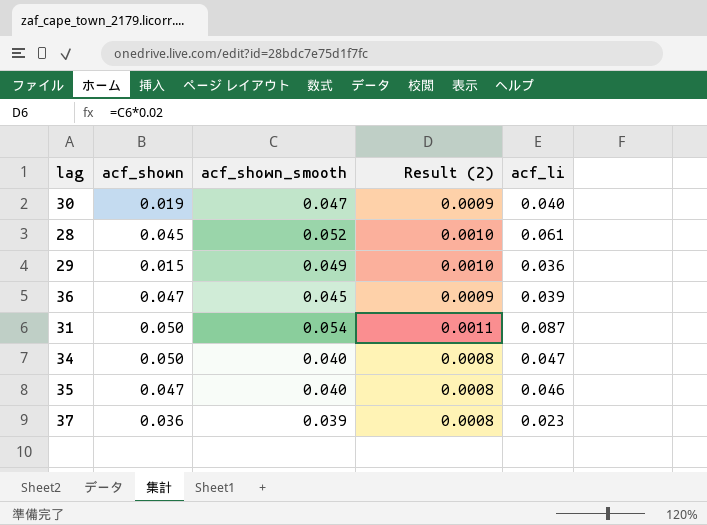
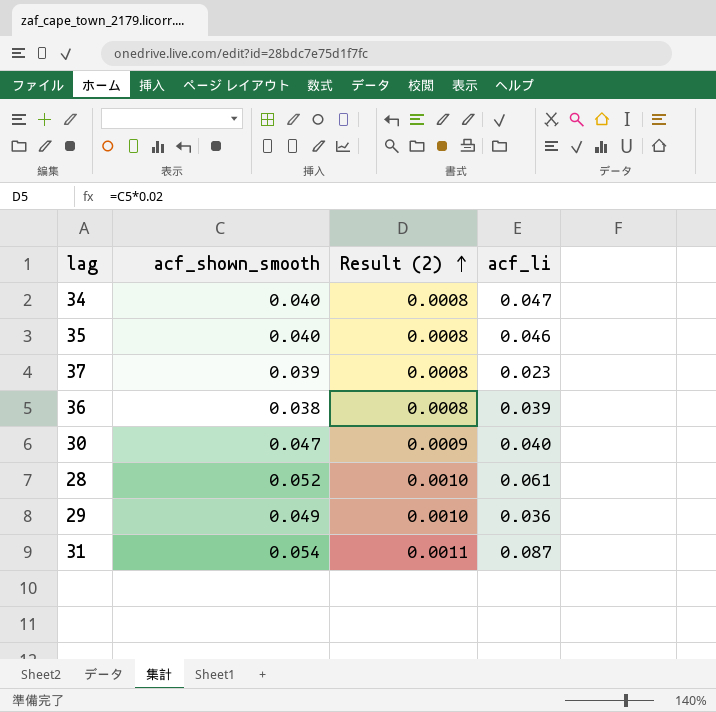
row order: none -> Result (2) ascending
column acf_shown | position: 2 -> none
36 | acf_shown_smooth: 0.045 -> 0.038
36 | Result (2): 0.0009 -> 0.0008

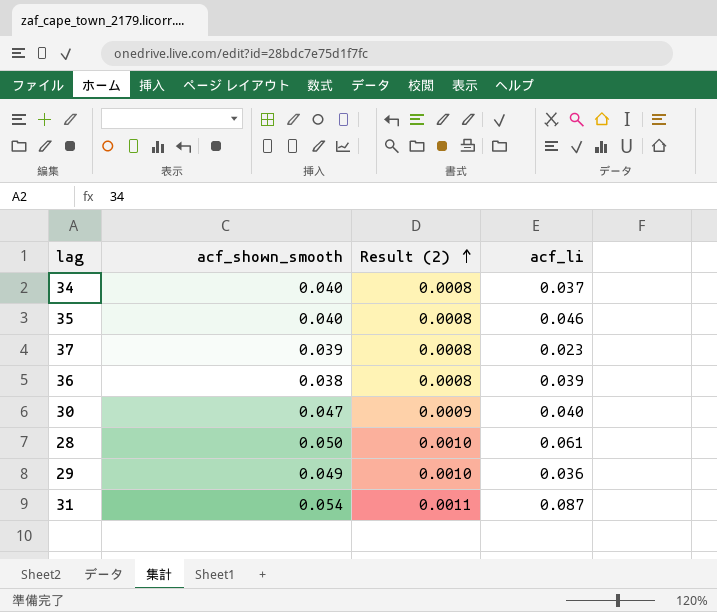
34 | acf_li: 0.047 -> 0.037
28 | acf_shown_smooth: 0.052 -> 0.050

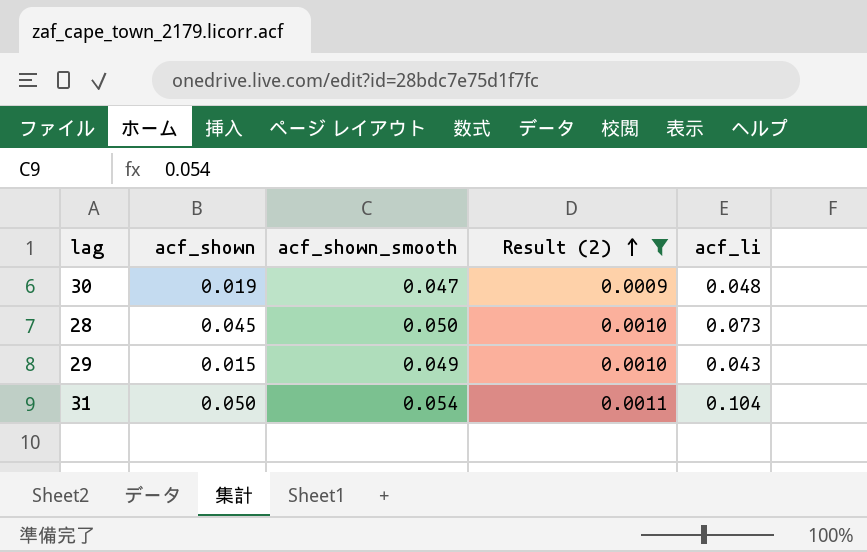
filter: none -> Result (2) != 0.0008
column acf_shown | position: none -> 2
30 | acf_li: 0.040 -> 0.048
28 | acf_li: 0.061 -> 0.073
29 | acf_li: 0.036 -> 0.043
31 | acf_li: 0.087 -> 0.104

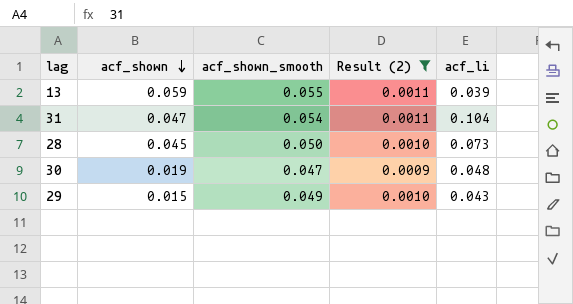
row order: Result (2) ascending -> acf_shown descending
row 13: none -> 0.059 | 0.055 | 0.0011 | 0.039
31 | acf_shown: 0.050 -> 0.047

